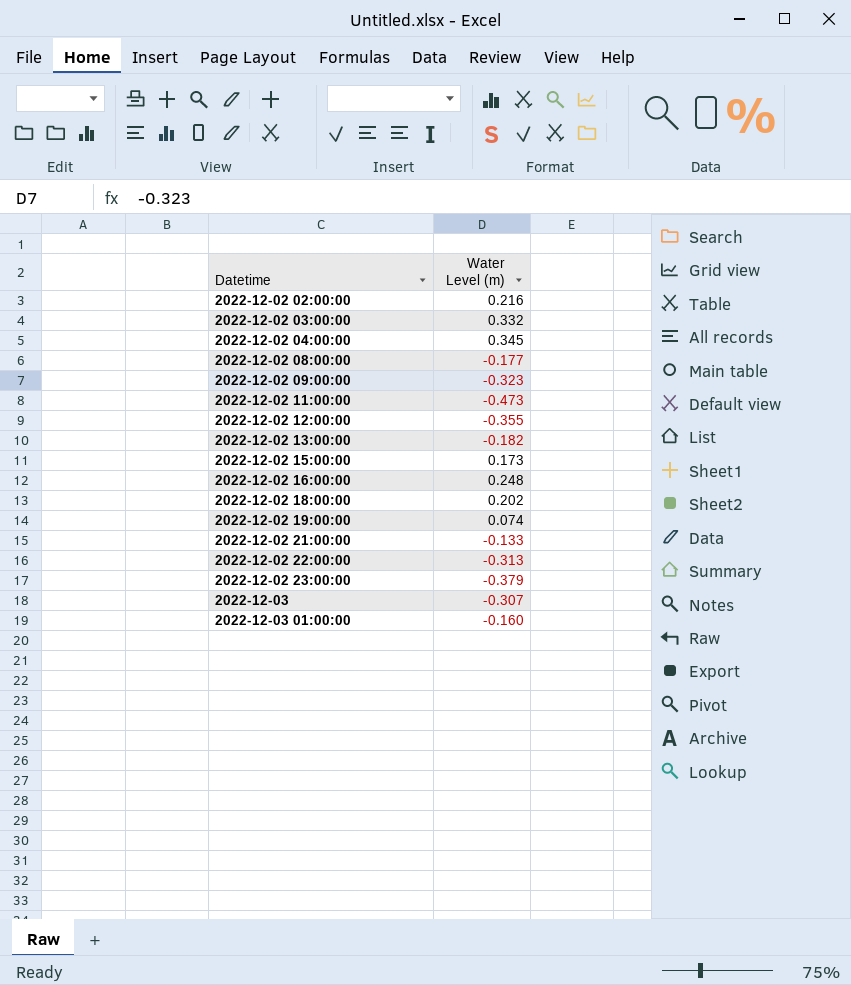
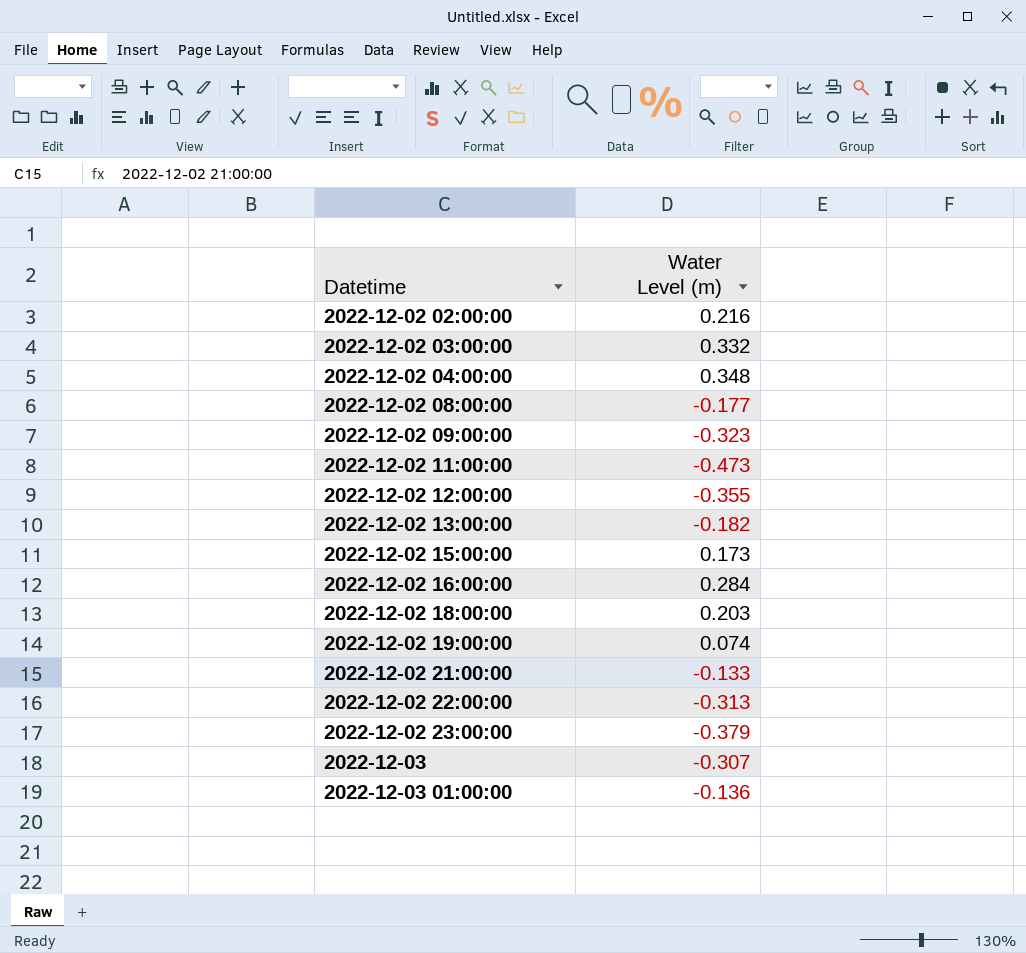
2022-12-02 04:00:00 | Water Level (m): 0.345 -> 0.348
2022-12-02 16:00:00 | Water Level (m): 0.248 -> 0.284
2022-12-02 18:00:00 | Water Level (m): 0.202 -> 0.203
2022-12-03 01:00:00 | Water Level (m): -0.160 -> -0.136

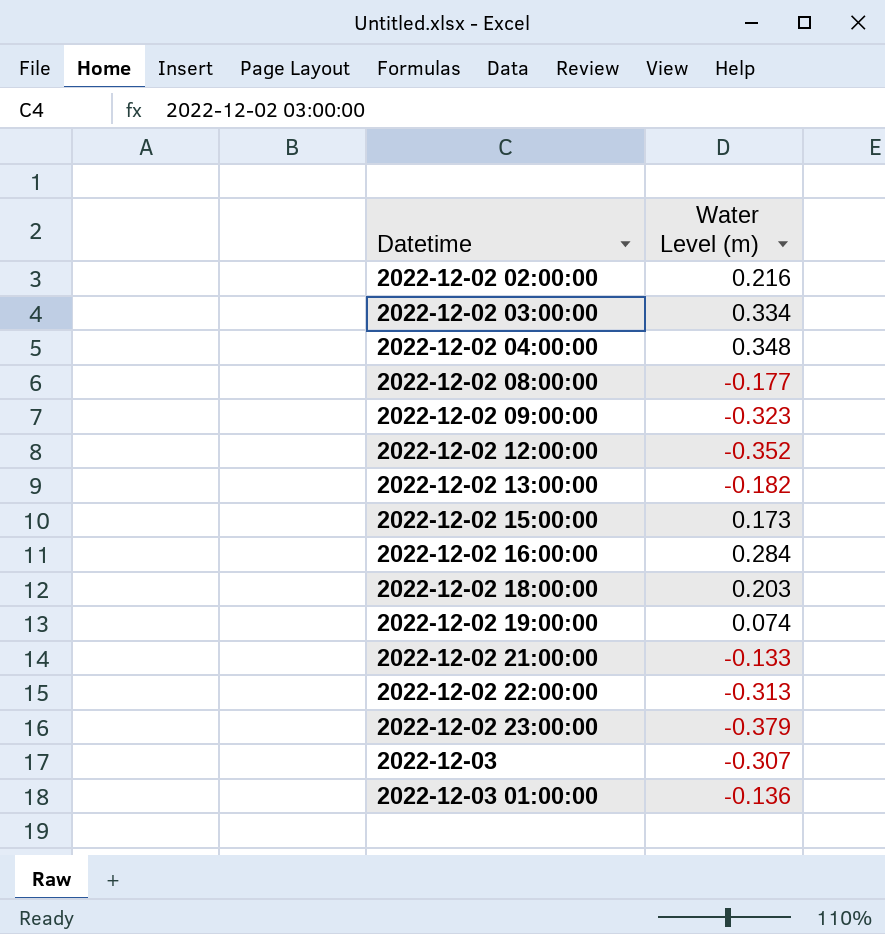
row 2022-12-02 11:00:00: -0.473 -> none
2022-12-02 03:00:00 | Water Level (m): 0.332 -> 0.334
2022-12-02 12:00:00 | Water Level (m): -0.355 -> -0.352

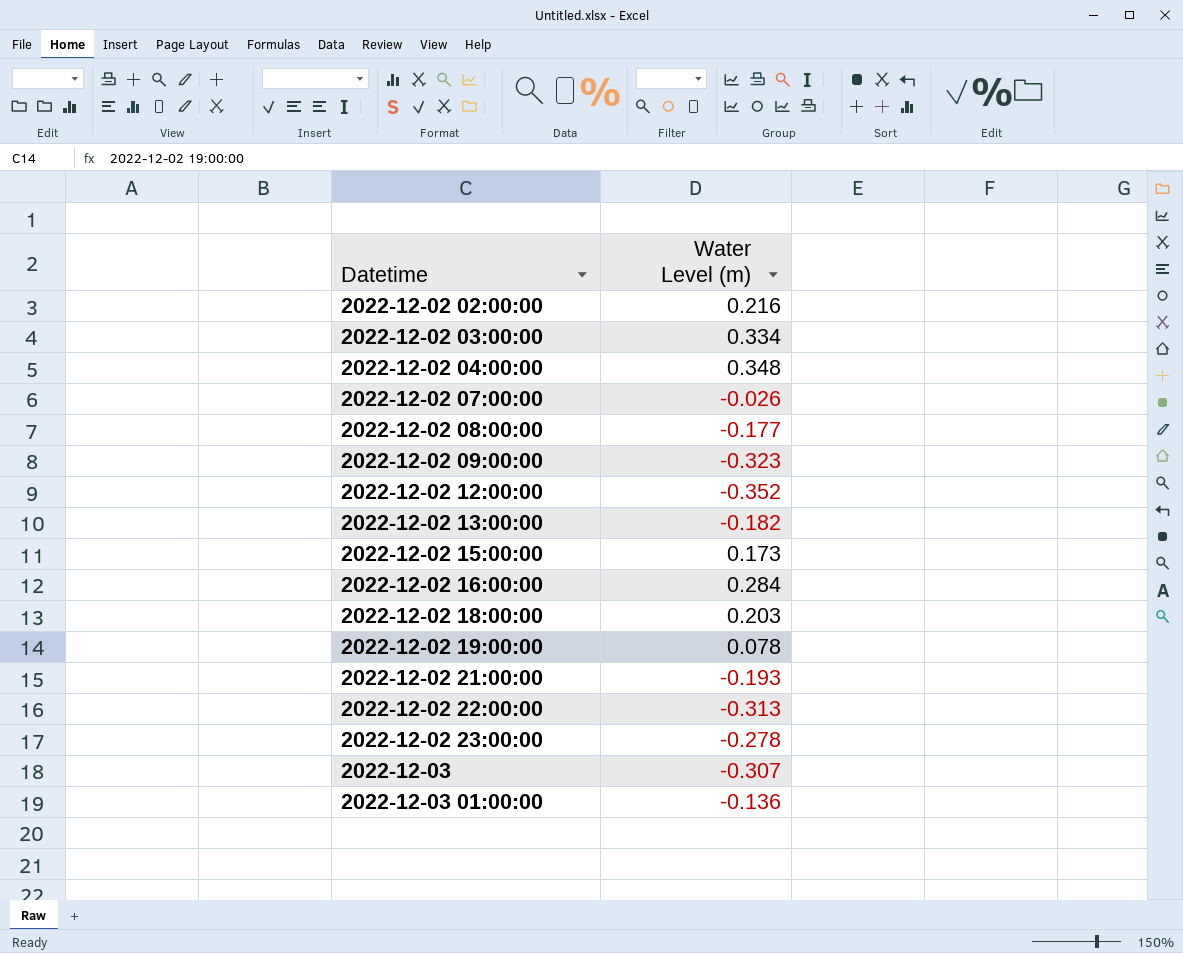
row 2022-12-02 07:00:00: none -> -0.026
2022-12-02 19:00:00 | Water Level (m): 0.074 -> 0.078
2022-12-02 21:00:00 | Water Level (m): -0.133 -> -0.193
2022-12-02 23:00:00 | Water Level (m): -0.379 -> -0.278

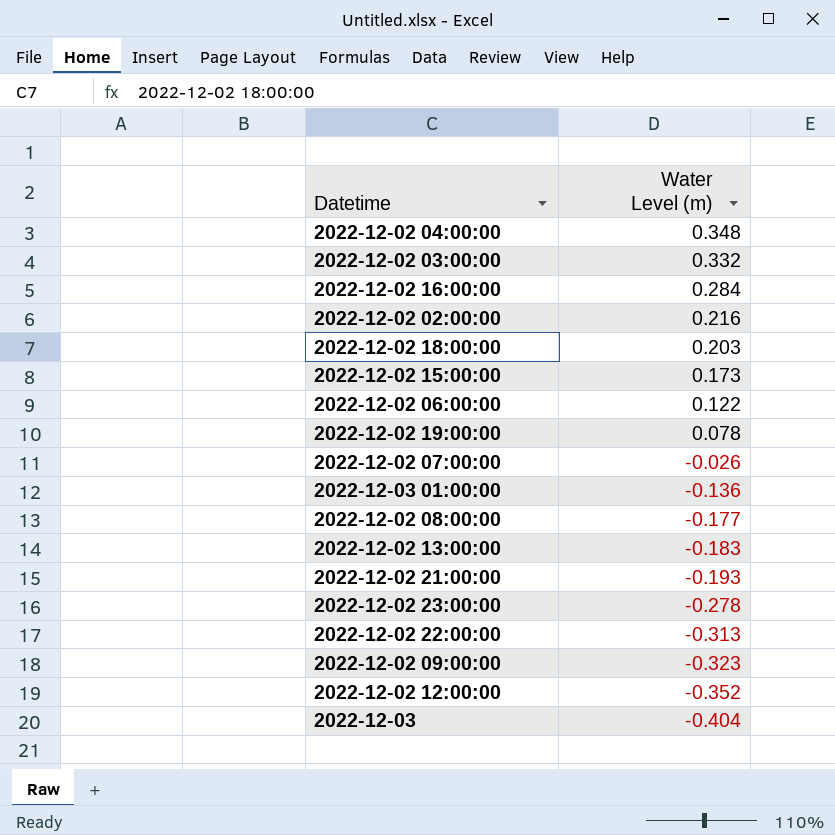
row order: Datetime ascending -> Water Level (m) descending
2022-12-02 03:00:00 | Water Level (m): 0.334 -> 0.332
row 2022-12-02 06:00:00: none -> 0.122
2022-12-02 13:00:00 | Water Level (m): -0.182 -> -0.183
2022-12-03 | Water Level (m): -0.307 -> -0.404

